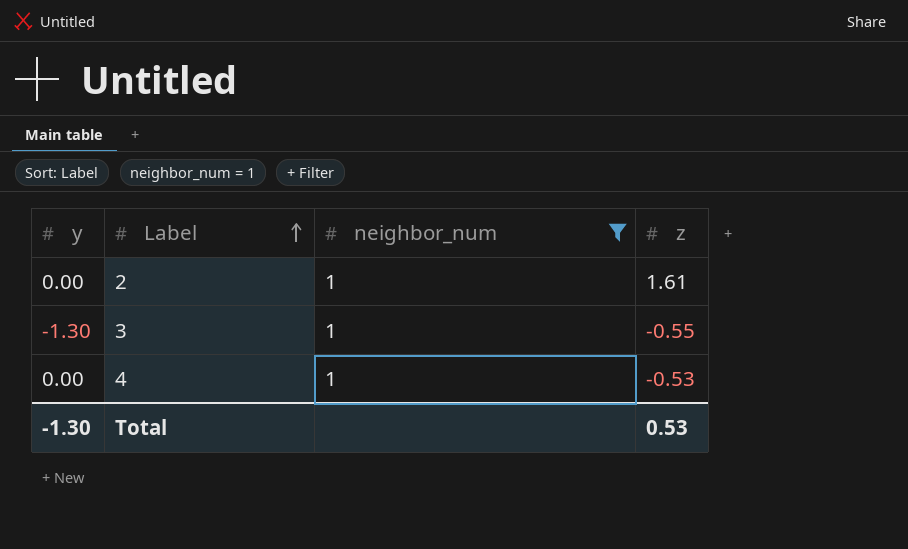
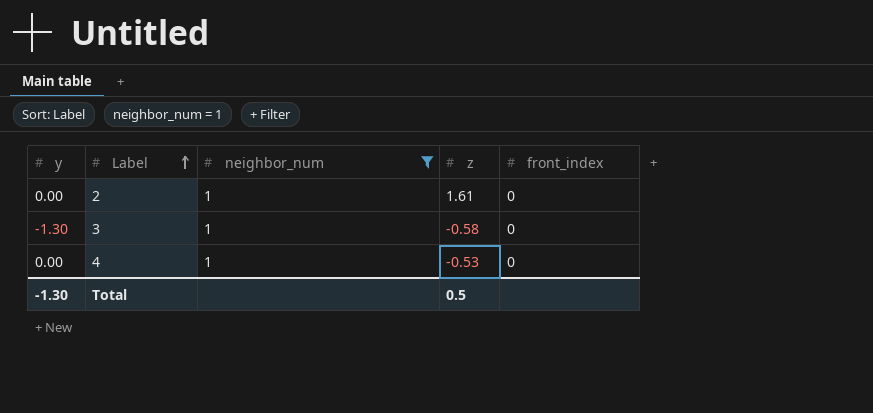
column front_index | position: none -> 5
3 | z: -0.55 -> -0.58
Total | z: 0.53 -> 0.5

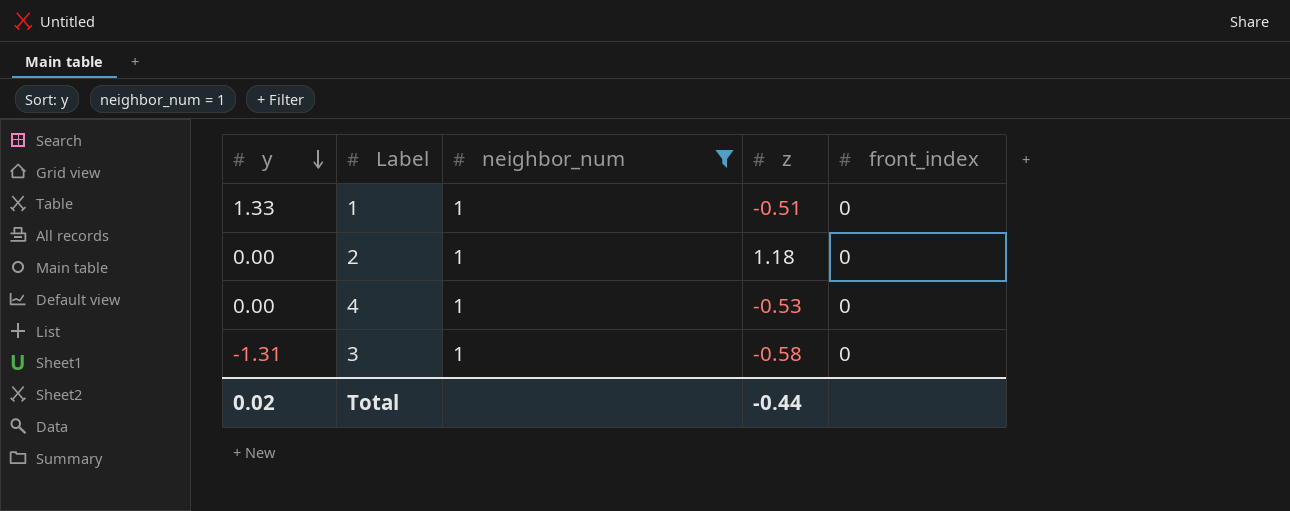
row order: Label ascending -> y descending
row 1: none -> 1.33 | 1 | -0.51 | 0
2 | z: 1.61 -> 1.18
3 | y: -1.30 -> -1.31
Total | y: -1.30 -> 0.02
Total | z: 0.5 -> -0.44

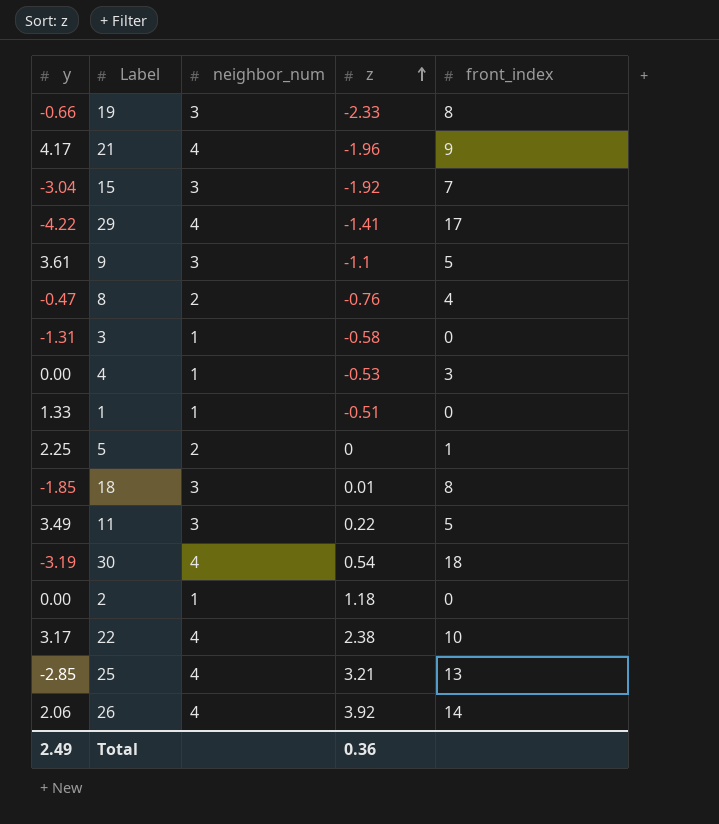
filter: neighbor_num = 1 -> none
row order: y descending -> z ascending
4 | front_index: 0 -> 3
Total | y: 0.02 -> 2.49
Total | z: -0.44 -> 0.36

